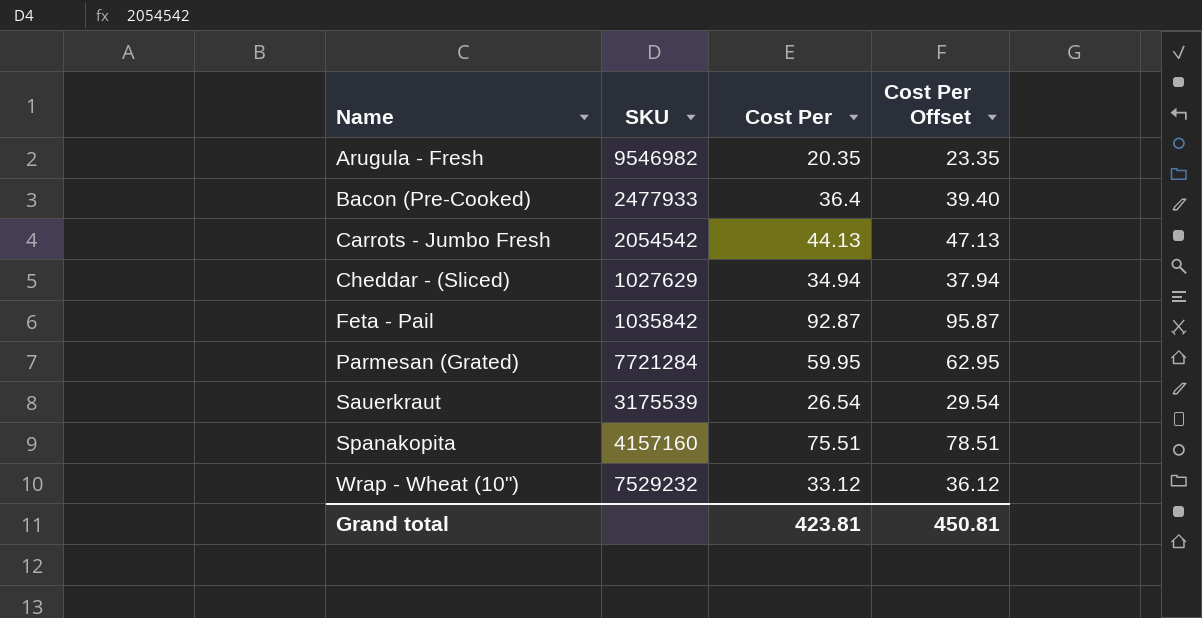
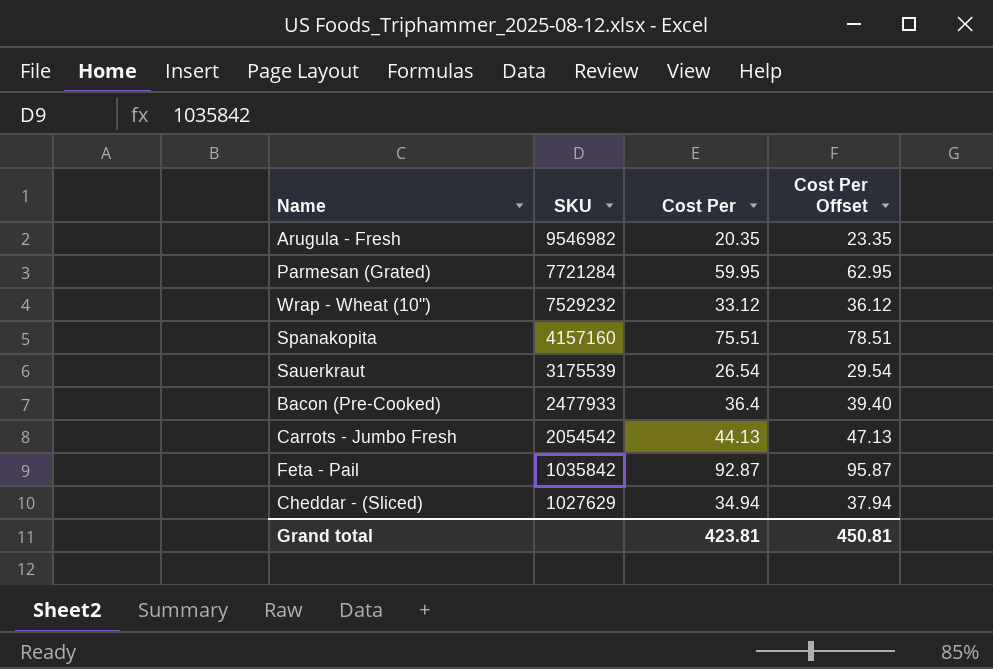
row order: Name ascending -> SKU descending

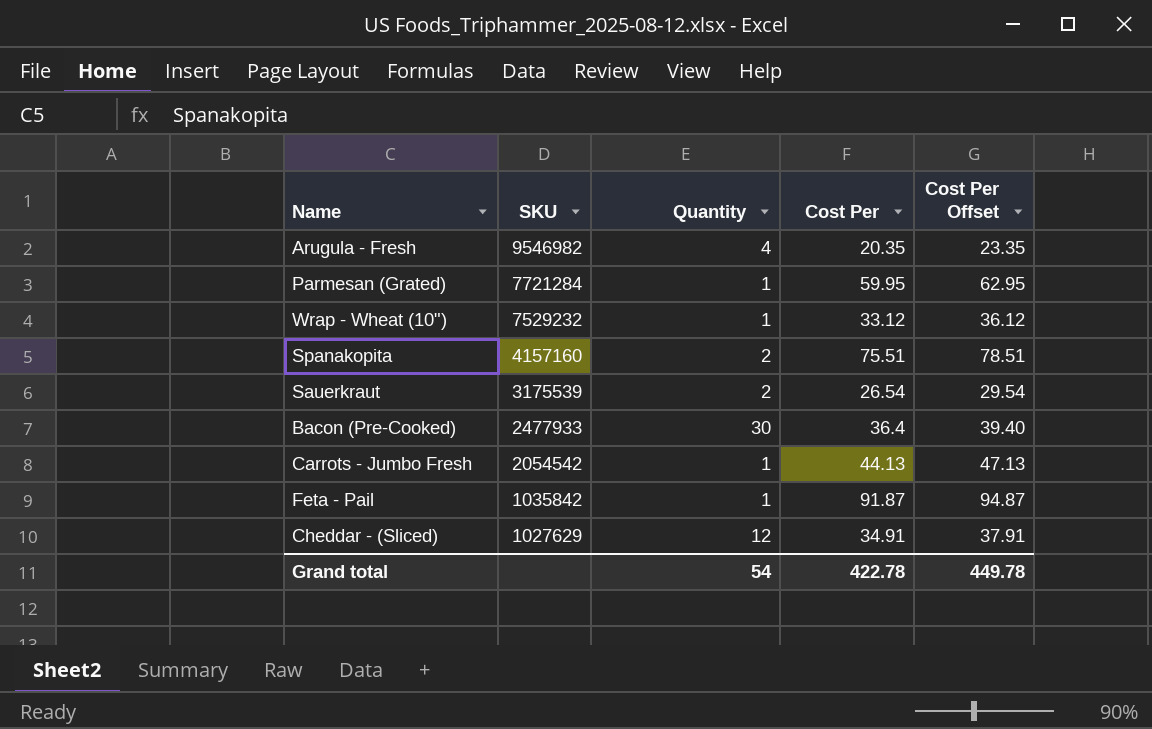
column Quantity | position: none -> 3
Feta - Pail | Cost Per: 92.87 -> 91.87
Feta - Pail | Cost Per Offset: 95.87 -> 94.87
Cheddar - (Sliced) | Cost Per: 34.94 -> 34.91
Cheddar - (Sliced) | Cost Per Offset: 37.94 -> 37.91
Grand total | Cost Per: 423.81 -> 422.78
Grand total | Cost Per Offset: 450.81 -> 449.78

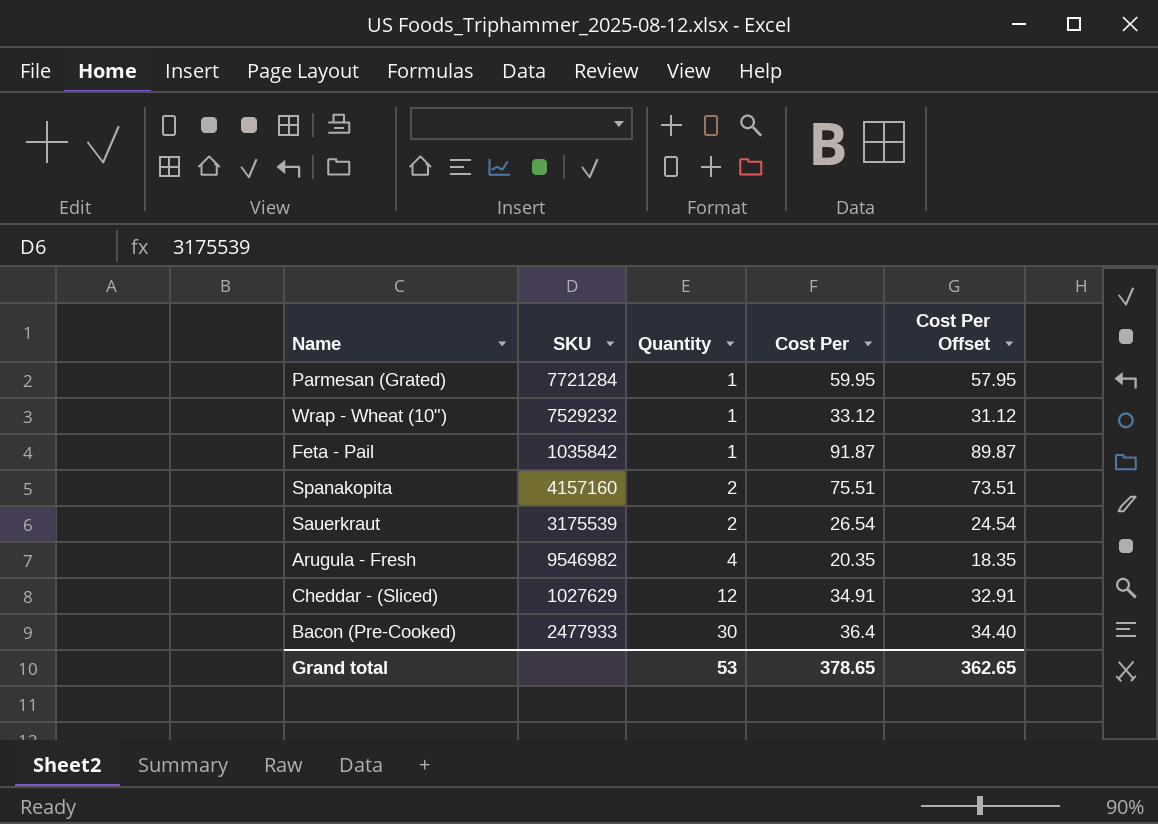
row order: SKU descending -> Quantity ascending
column Cost Per Offset | formula: [Cost Per] + 3 -> [Cost Per] - 2
row Carrots - Jumbo Fresh: 2054542 | 1 | 44.13 | 47.13 -> none
Grand total | Quantity: 54 -> 53
Grand total | Cost Per: 422.78 -> 378.65
Grand total | Cost Per Offset: 449.78 -> 362.65

